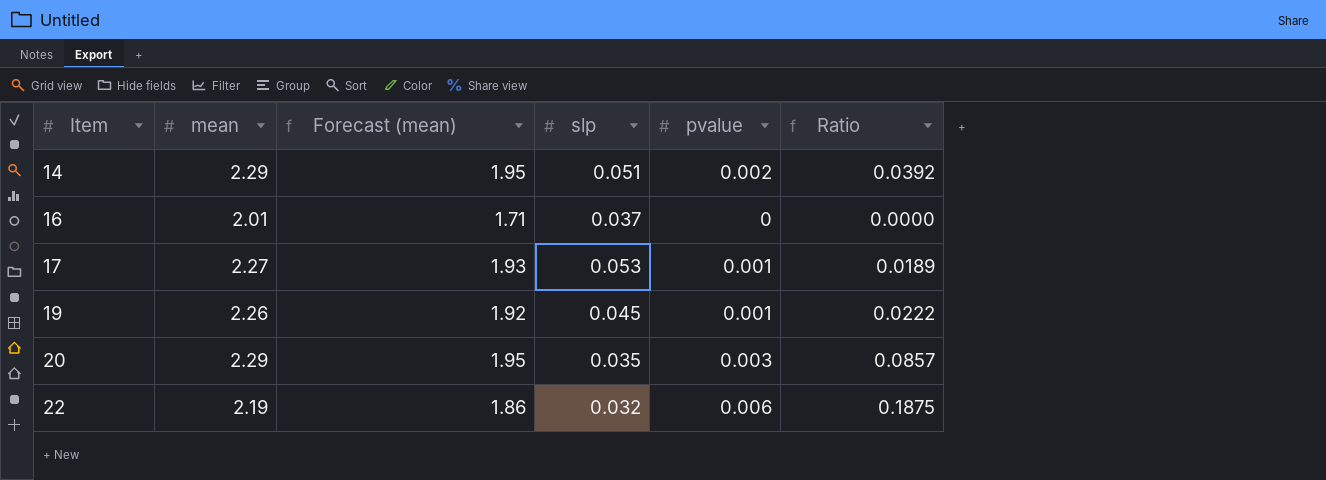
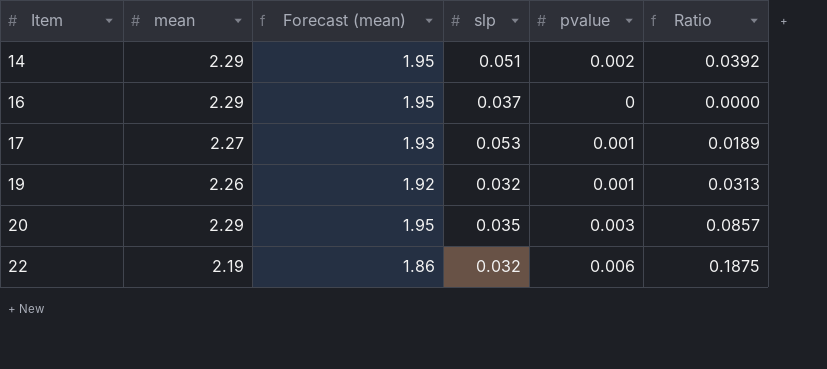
16 | mean: 2.01 -> 2.29
16 | Forecast (mean): 1.71 -> 1.95
19 | slp: 0.045 -> 0.032
19 | Ratio: 0.0222 -> 0.0313

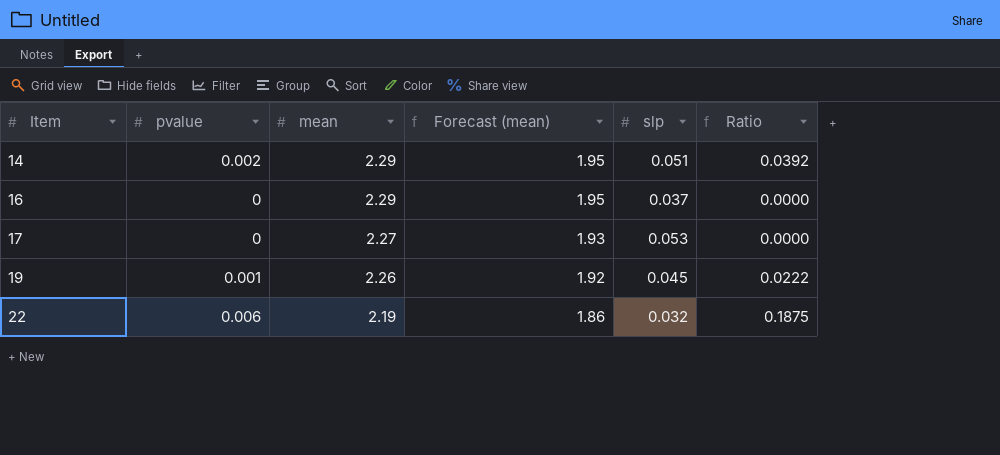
column pvalue | position: 5 -> 2
row 20: 2.29 | 1.95 | 0.035 | 0.003 | 0.0857 -> none
17 | pvalue: 0.001 -> 0
17 | Ratio: 0.0189 -> 0.0000
19 | slp: 0.032 -> 0.045
19 | Ratio: 0.0313 -> 0.0222

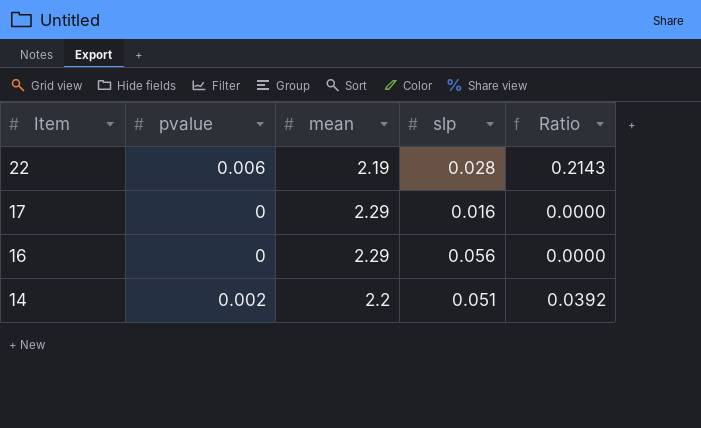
row order: Item ascending -> Item descending
column Forecast (mean) | formula: [mean] * 0.85 -> none
row 19: 0.001 | 2.26 | 1.92 | 0.045 | 0.0222 -> none
22 | slp: 0.032 -> 0.028
22 | Ratio: 0.1875 -> 0.2143
17 | mean: 2.27 -> 2.29
17 | slp: 0.053 -> 0.016
16 | slp: 0.037 -> 0.056
14 | mean: 2.29 -> 2.2

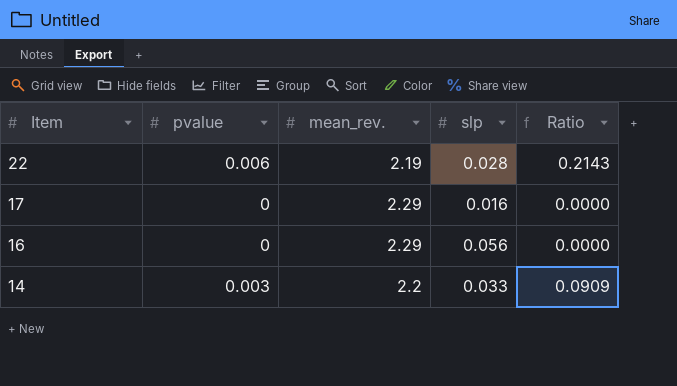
column name: mean -> mean_rev.
14 | pvalue: 0.002 -> 0.003
14 | slp: 0.051 -> 0.033
14 | Ratio: 0.0392 -> 0.0909

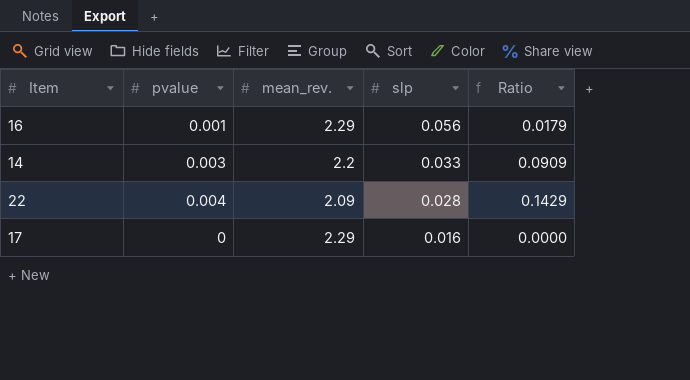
row order: Item descending -> slp descending
16 | pvalue: 0 -> 0.001
16 | Ratio: 0.0000 -> 0.0179
22 | pvalue: 0.006 -> 0.004
22 | mean_rev.: 2.19 -> 2.09
22 | Ratio: 0.2143 -> 0.1429

